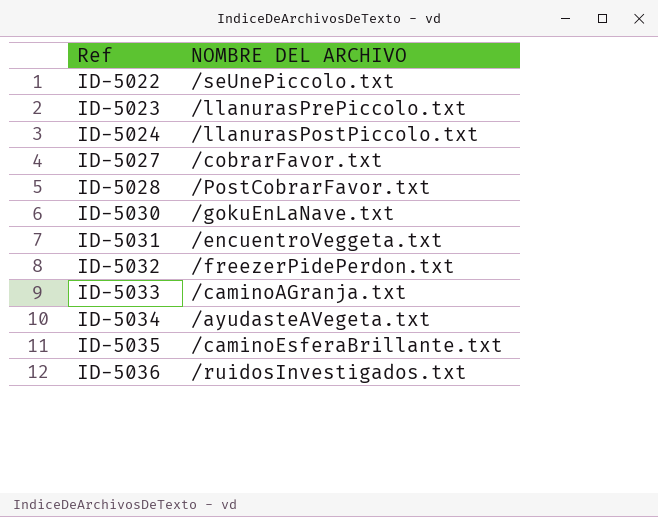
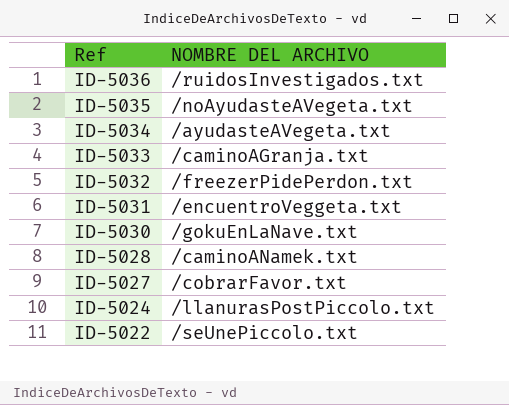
row order: Ref ascending -> Ref descending
row ID-5023: /llanurasPrePiccolo.txt -> none
ID-5035 | NOMBRE DEL ARCHIVO: /caminoEsferaBrillante.txt -> /noAyudasteAVegeta.txt
ID-5028 | NOMBRE DEL ARCHIVO: /PostCobrarFavor.txt -> /caminoANamek.txt

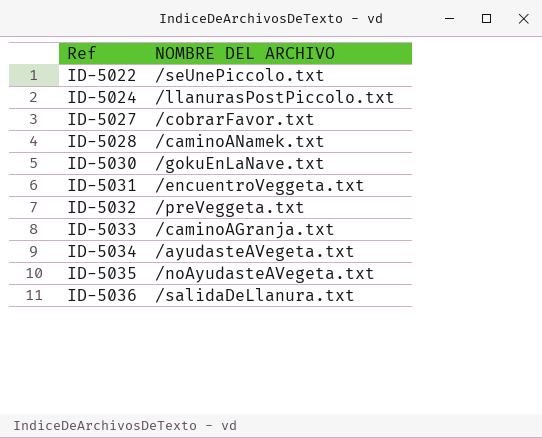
row order: Ref descending -> Ref ascending
ID-5032 | NOMBRE DEL ARCHIVO: /freezerPidePerdon.txt -> /preVeggeta.txt
ID-5036 | NOMBRE DEL ARCHIVO: /ruidosInvestigados.txt -> /salidaDeLlanura.txt

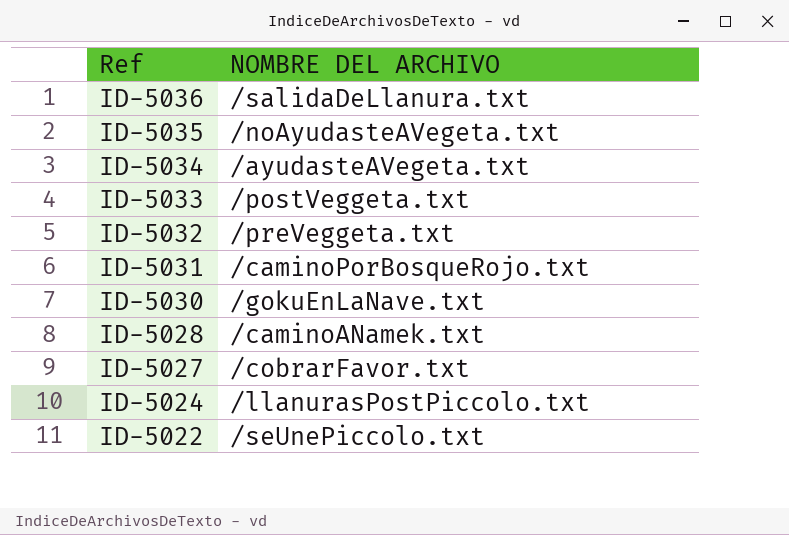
row order: Ref ascending -> Ref descending
ID-5033 | NOMBRE DEL ARCHIVO: /caminoAGranja.txt -> /postVeggeta.txt
ID-5031 | NOMBRE DEL ARCHIVO: /encuentroVeggeta.txt -> /caminoPorBosqueRojo.txt

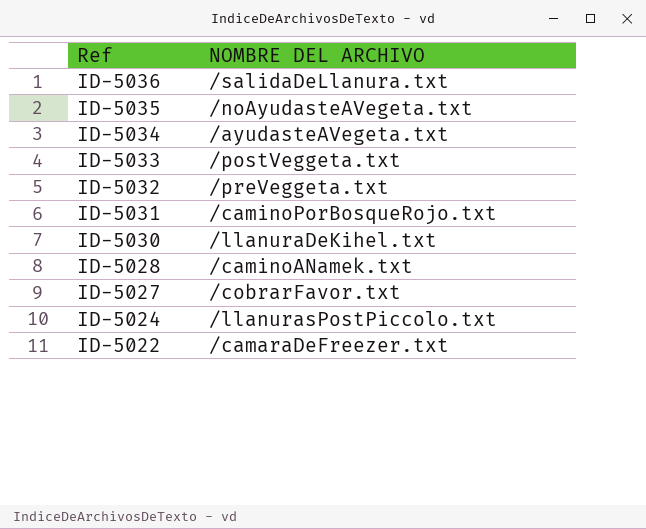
ID-5030 | NOMBRE DEL ARCHIVO: /gokuEnLaNave.txt -> /llanuraDeKihel.txt
ID-5022 | NOMBRE DEL ARCHIVO: /seUnePiccolo.txt -> /camaraDeFreezer.txt

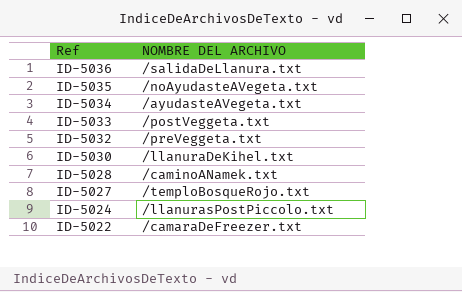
row ID-5031: /caminoPorBosqueRojo.txt -> none
ID-5027 | NOMBRE DEL ARCHIVO: /cobrarFavor.txt -> /temploBosqueRojo.txt

